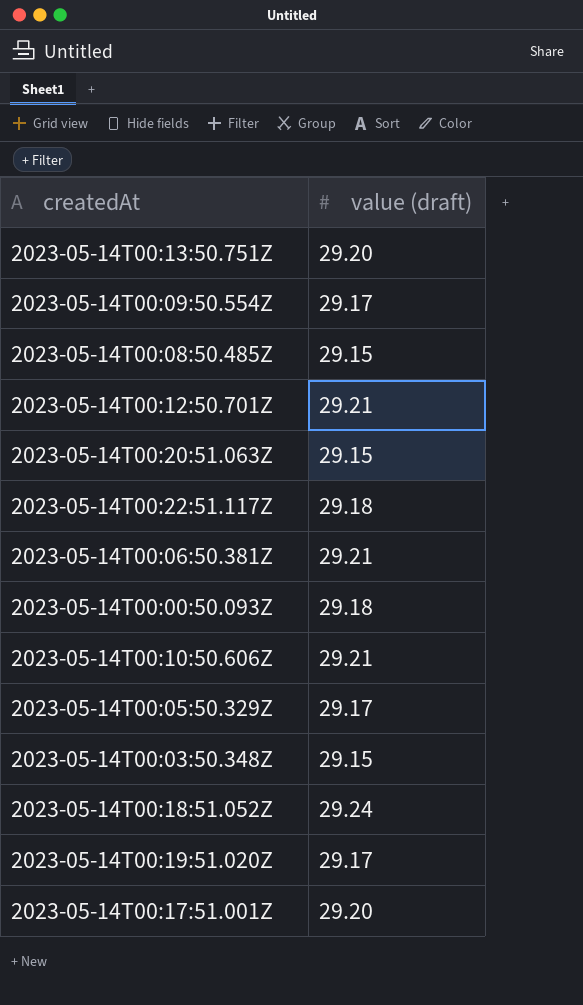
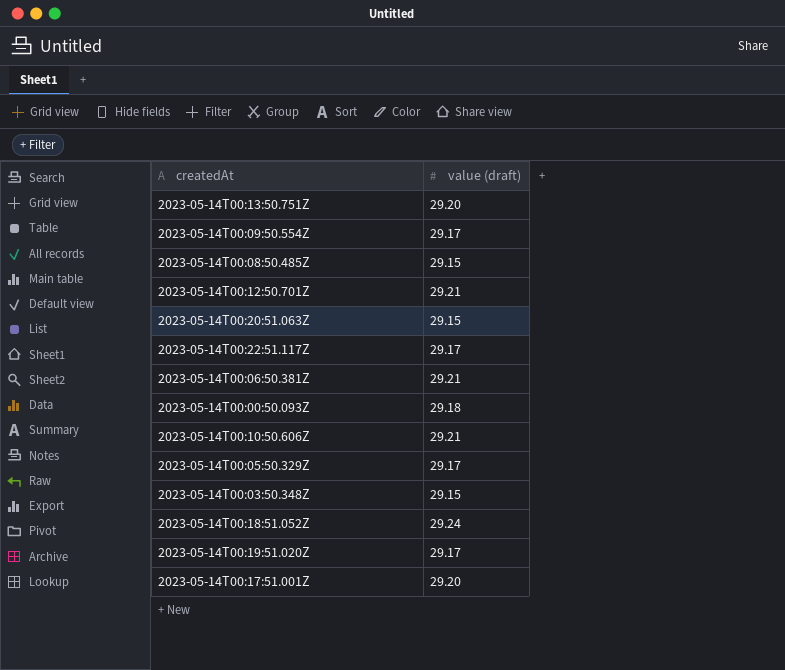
2023-05-14T00:22:51.117Z | value (draft): 29.18 -> 29.17

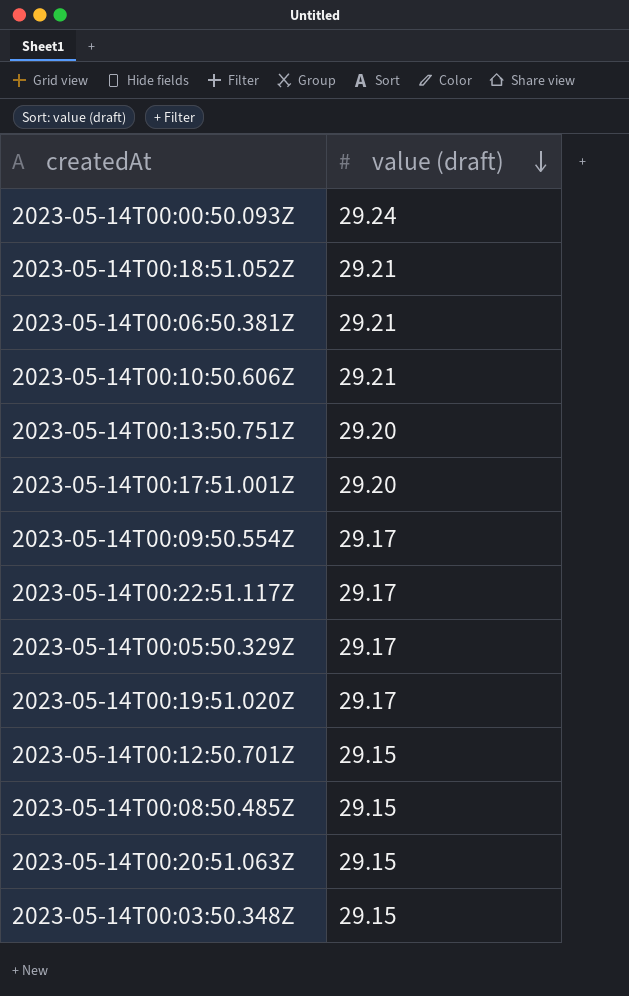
row order: none -> value (draft) descending
2023-05-14T00:00:50.093Z | value (draft): 29.18 -> 29.24
2023-05-14T00:18:51.052Z | value (draft): 29.24 -> 29.21
2023-05-14T00:12:50.701Z | value (draft): 29.21 -> 29.15

